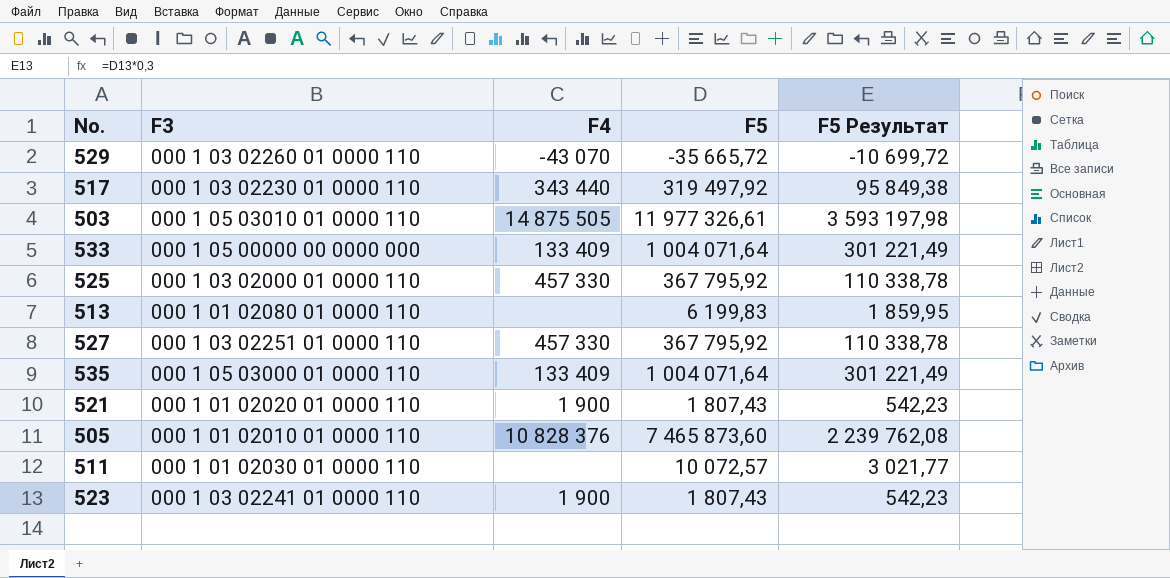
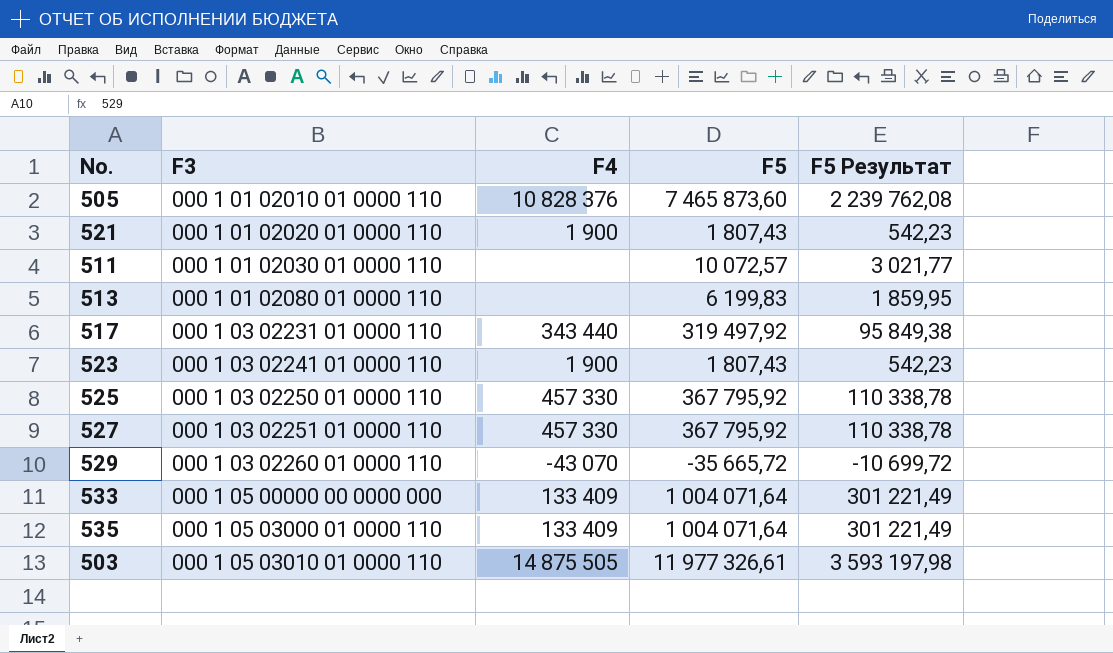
row order: none -> F3 ascending
517 | F3: 000 1 03 02230 01 0000 110 -> 000 1 03 02231 01 0000 110
525 | F3: 000 1 03 02000 01 0000 110 -> 000 1 03 02250 01 0000 110

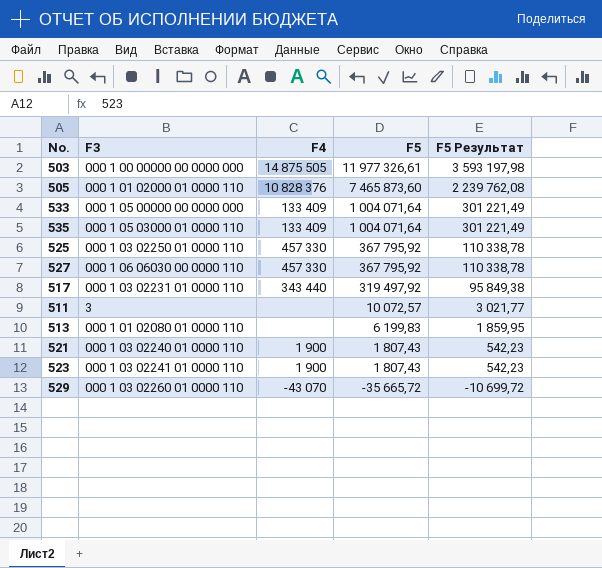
row order: F3 ascending -> F5 descending
503 | F3: 000 1 05 03010 01 0000 110 -> 000 1 00 00000 00 0000 000
505 | F3: 000 1 01 02010 01 0000 110 -> 000 1 01 02000 01 0000 110
527 | F3: 000 1 03 02251 01 0000 110 -> 000 1 06 06030 00 0000 110
511 | F3: 000 1 01 02030 01 0000 110 -> 3
521 | F3: 000 1 01 02020 01 0000 110 -> 000 1 03 02240 01 0000 110

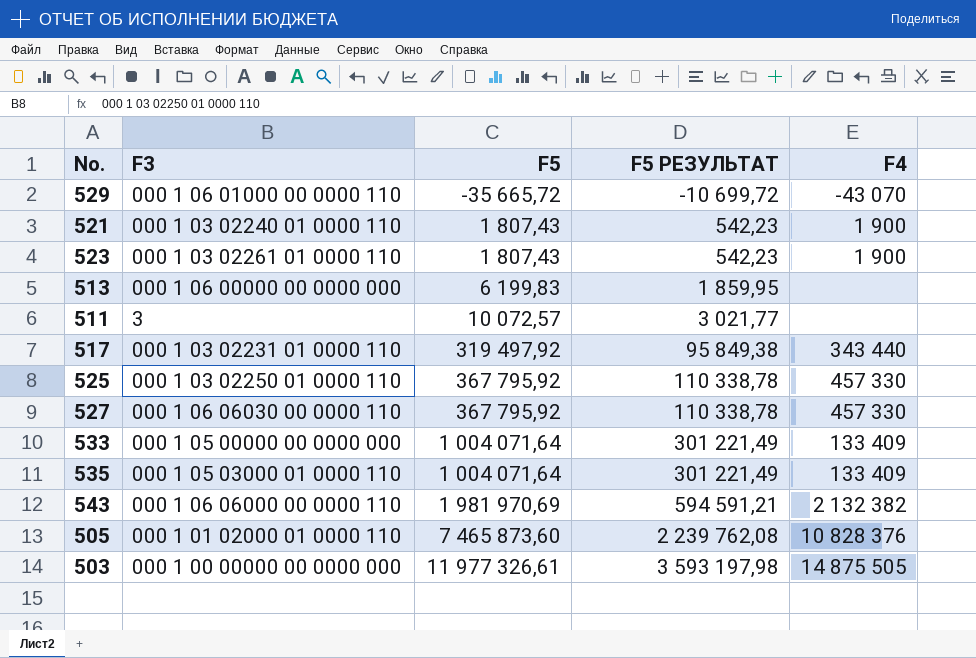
row order: F5 descending -> F5 ascending
column name: F5 Результат -> F5 РЕЗУЛЬТАТ
column F4 | position: 3 -> 5
529 | F3: 000 1 03 02260 01 0000 110 -> 000 1 06 01000 00 0000 110
523 | F3: 000 1 03 02241 01 0000 110 -> 000 1 03 02261 01 0000 110
513 | F3: 000 1 01 02080 01 0000 110 -> 000 1 06 00000 00 0000 000
row 543: none -> 000 1 06 06000 00 0000 110 | 1 981 970,69 | 594 591,21 | 2 132 382

